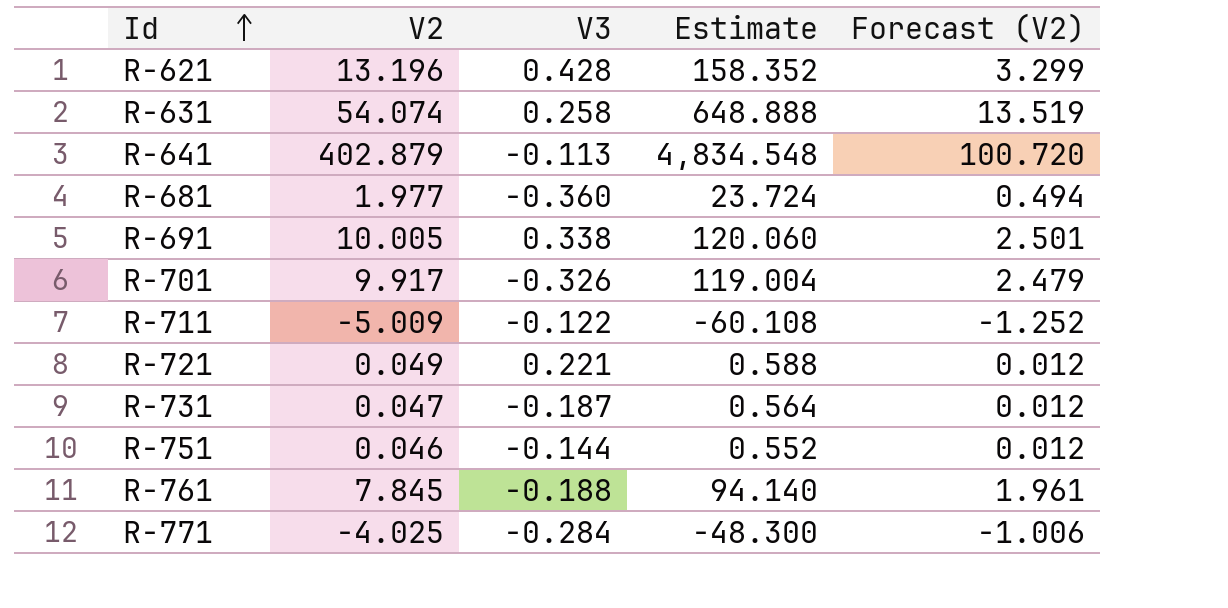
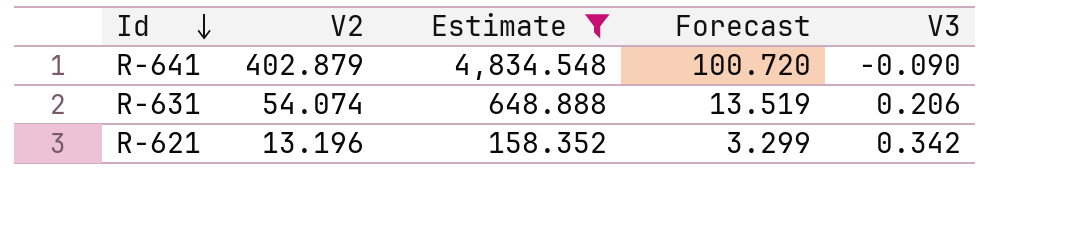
filter: none -> Estimate >= 158.352
row order: Id ascending -> Id descending
column name: Forecast (V2) -> Forecast
column V3 | position: 3 -> 5
R-641 | V3: -0.113 -> -0.090
R-631 | V3: 0.258 -> 0.206
R-621 | V3: 0.428 -> 0.342

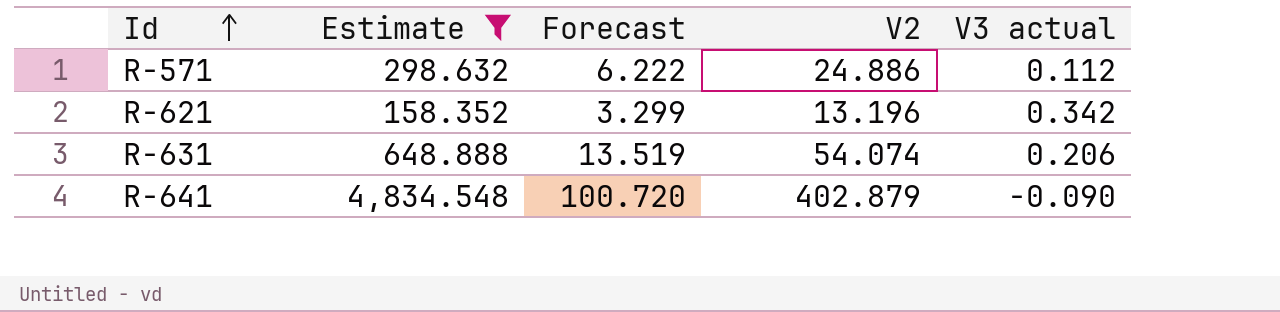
row order: Id descending -> Id ascending
column V2 | position: 2 -> 4
column name: V3 -> V3 actual
row R-571: none -> 298.632 | 6.222 | 24.886 | 0.112

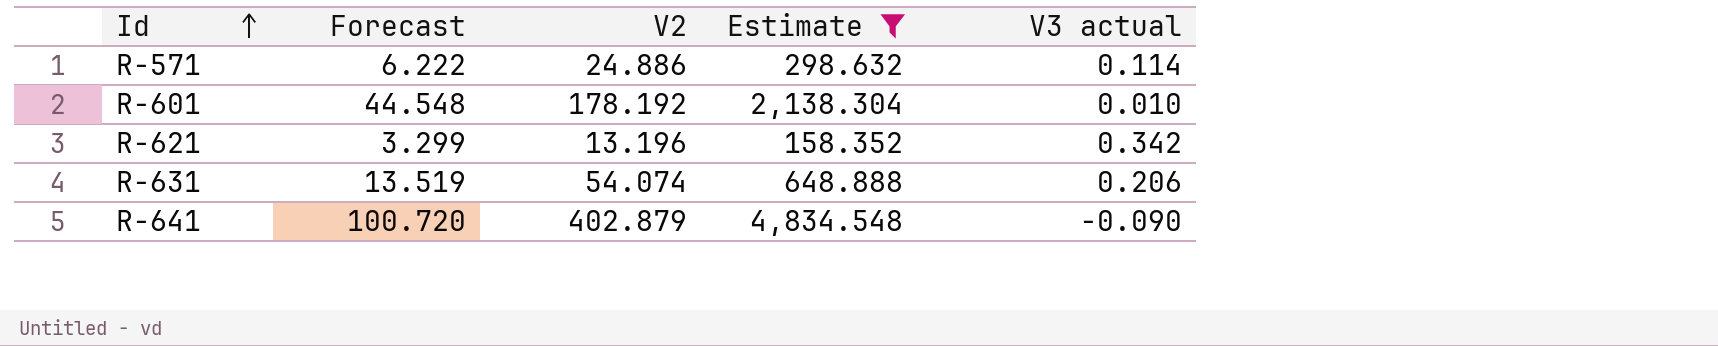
column Estimate | position: 2 -> 4
R-571 | V3 actual: 0.112 -> 0.114
row R-601: none -> 44.548 | 178.192 | 2,138.304 | 0.010

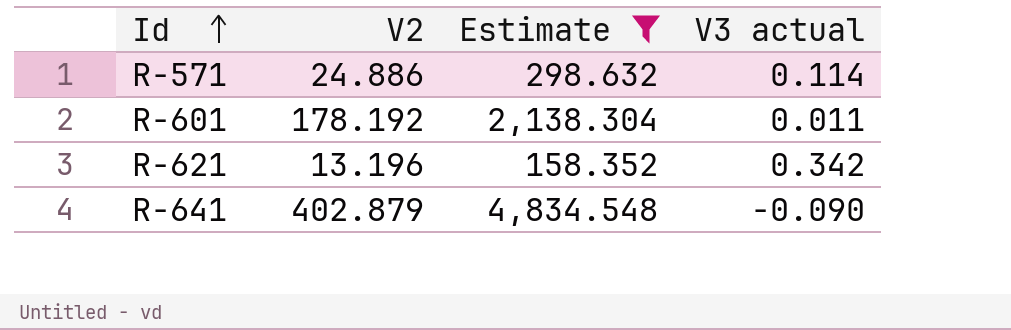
column Forecast | formula: [V2] * 0.25 -> none
row R-631: 13.519 | 54.074 | 648.888 | 0.206 -> none
R-601 | V3 actual: 0.010 -> 0.011

